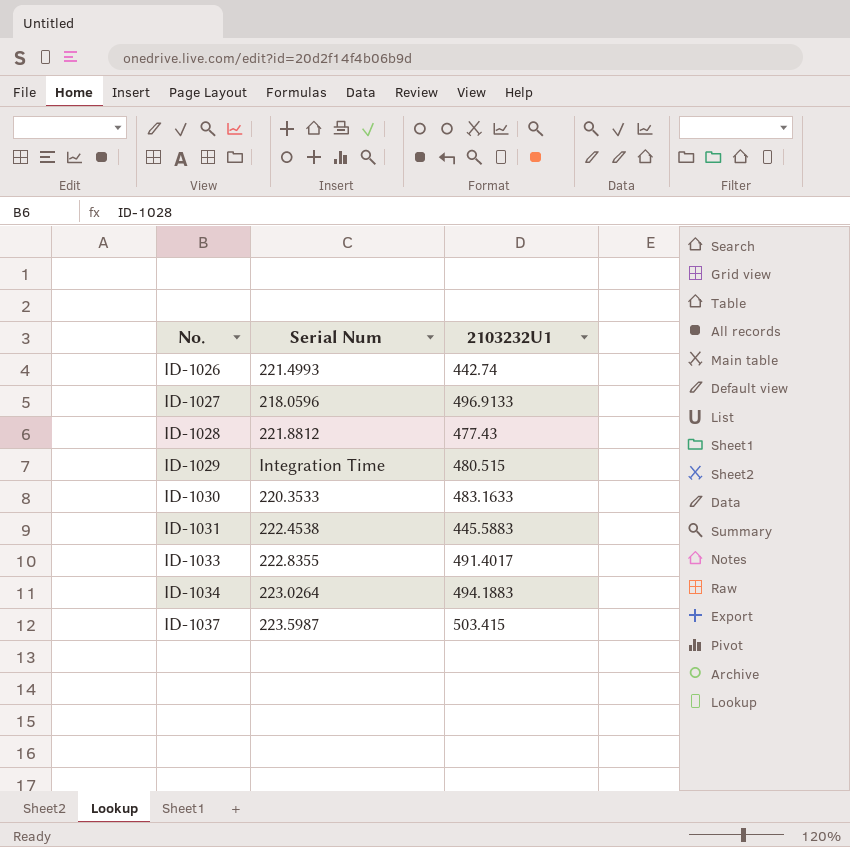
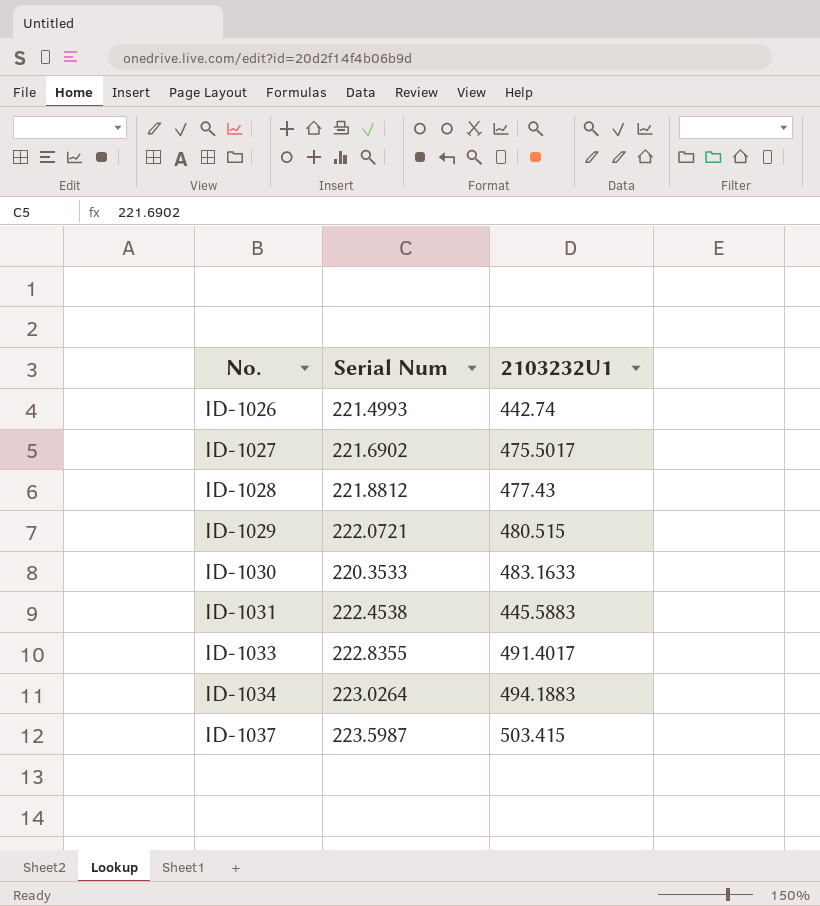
ID-1027 | Serial Num: 218.0596 -> 221.6902
ID-1027 | 2103232U1: 496.9133 -> 475.5017
ID-1029 | Serial Num: Integration Time -> 222.0721

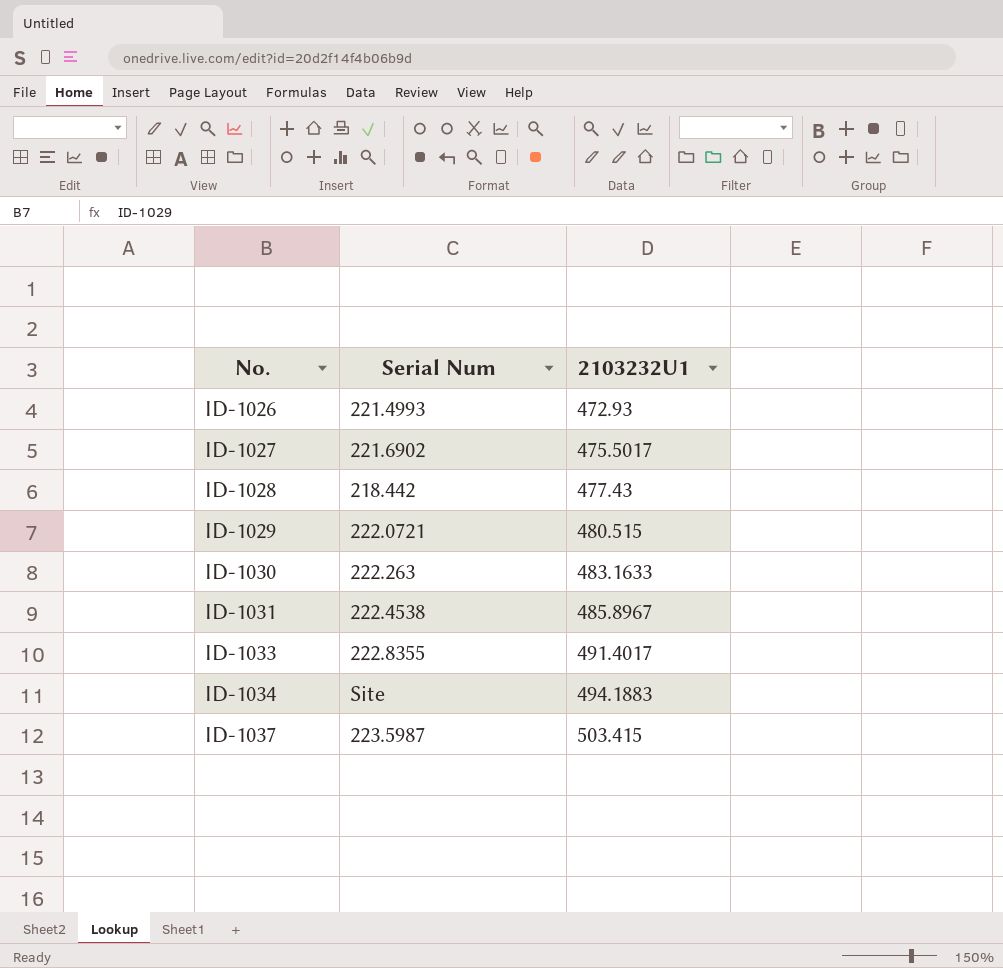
ID-1026 | 2103232U1: 442.74 -> 472.93
ID-1028 | Serial Num: 221.8812 -> 218.442
ID-1030 | Serial Num: 220.3533 -> 222.263
ID-1031 | 2103232U1: 445.5883 -> 485.8967
ID-1034 | Serial Num: 223.0264 -> Site

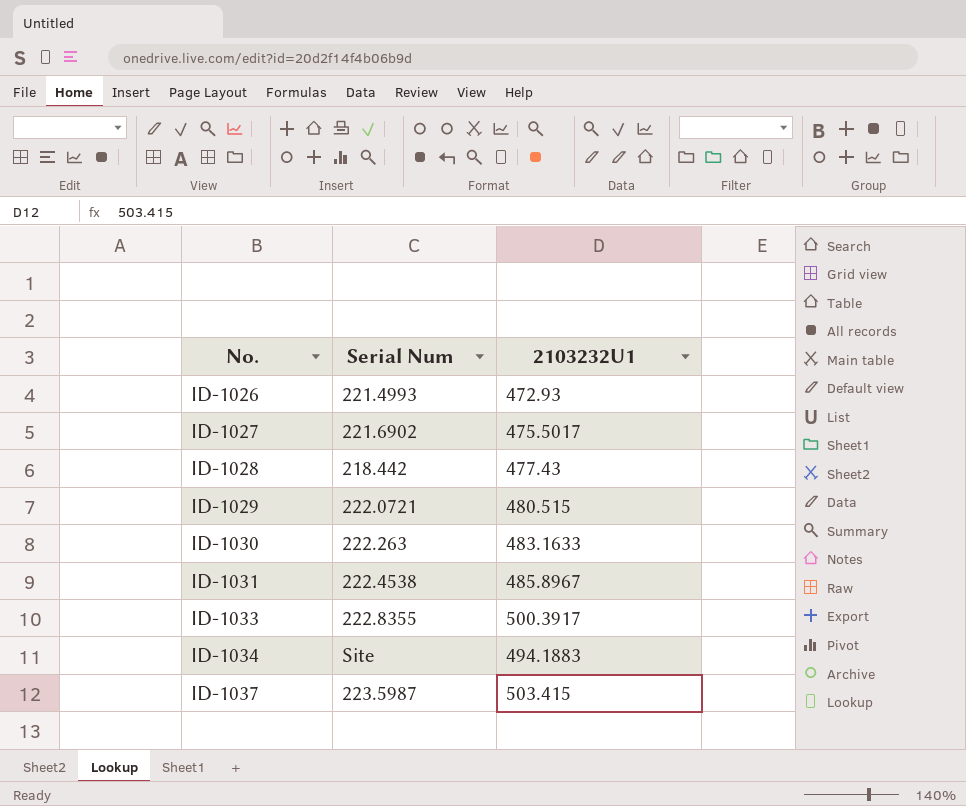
ID-1033 | 2103232U1: 491.4017 -> 500.3917

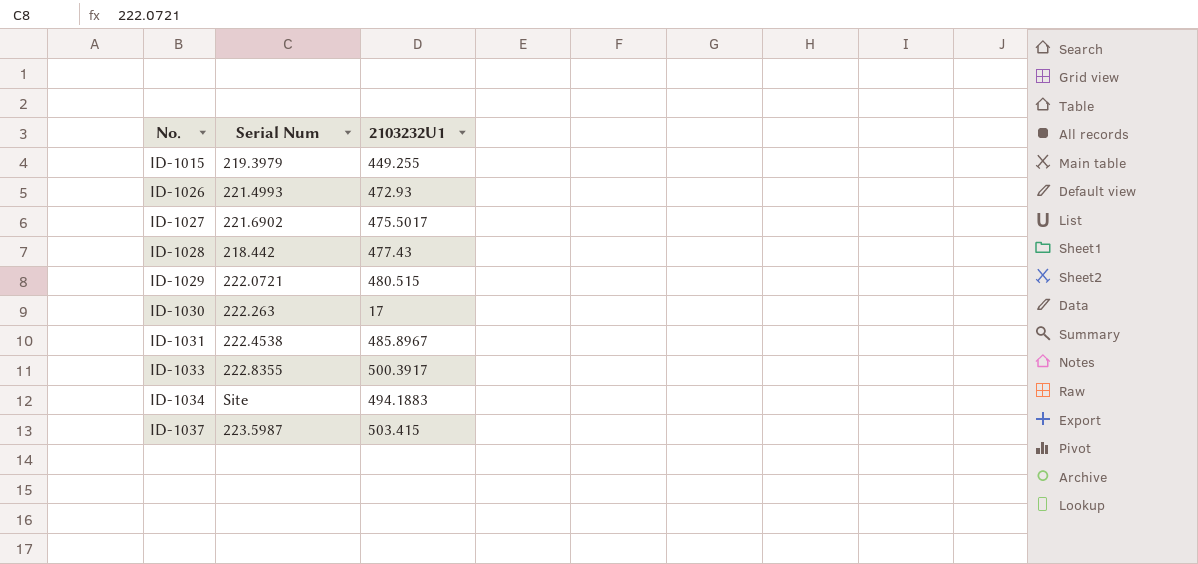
row ID-1015: none -> 219.3979 | 449.255
ID-1030 | 2103232U1: 483.1633 -> 17

